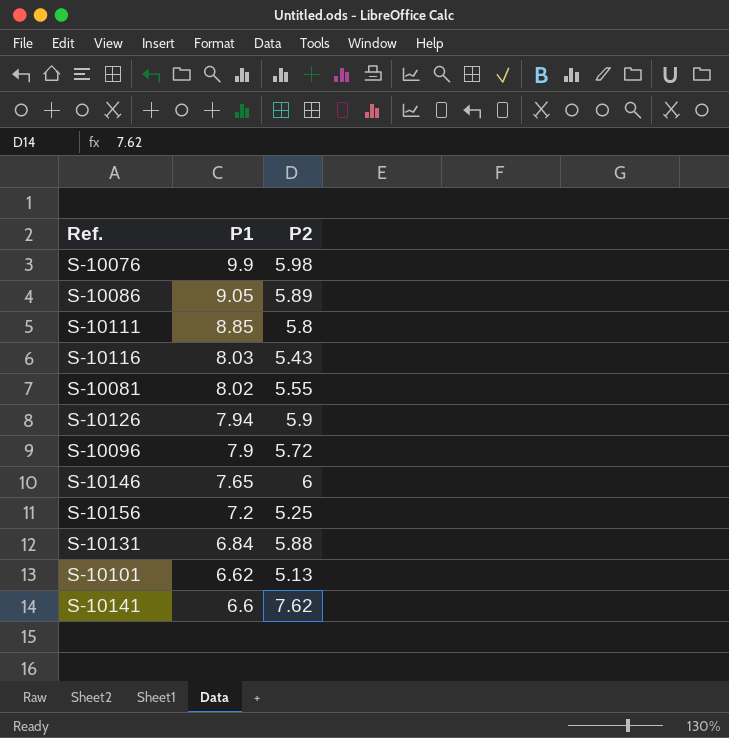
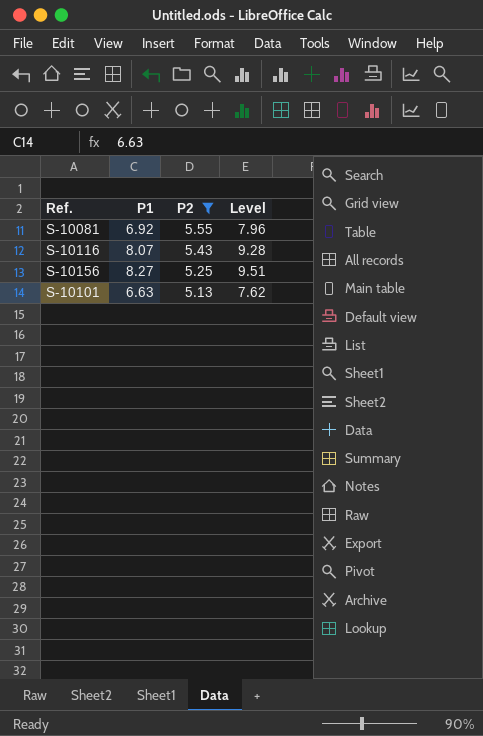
filter: none -> P2 <= 5.55
row order: P1 descending -> P2 descending
column Level | formula: none -> [P1] * 1.15
S-10081 | P1: 8.02 -> 6.92
S-10116 | P1: 8.03 -> 8.07
S-10156 | P1: 7.2 -> 8.27
S-10101 | P1: 6.62 -> 6.63

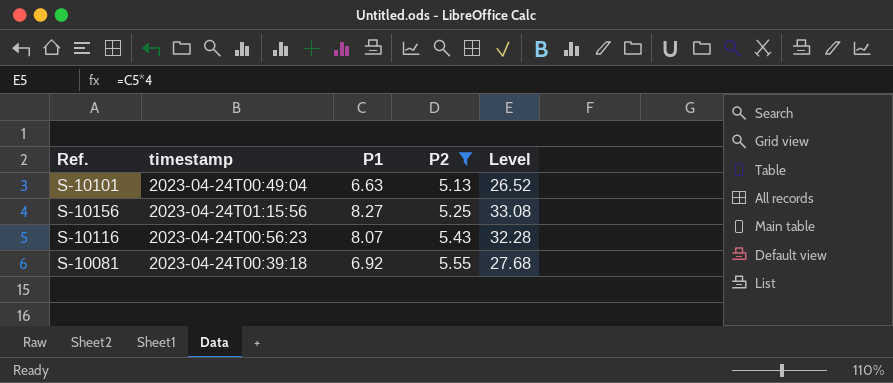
row order: P2 descending -> P2 ascending
column timestamp | position: none -> 2
column Level | formula: [P1] * 1.15 -> [P1] * 4

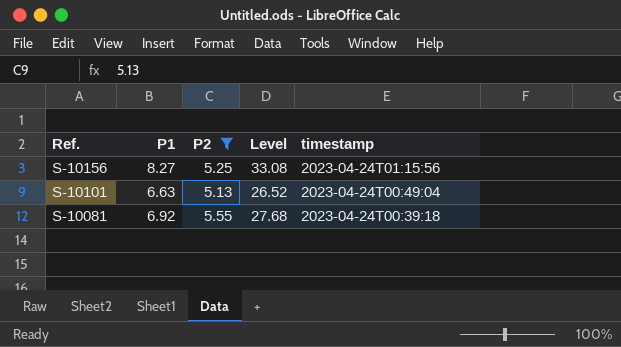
row order: P2 ascending -> Ref. descending
column timestamp | position: 2 -> 5
row S-10116: 2023-04-24T00:56:23 | 8.07 | 5.43 | 32.28 -> none

